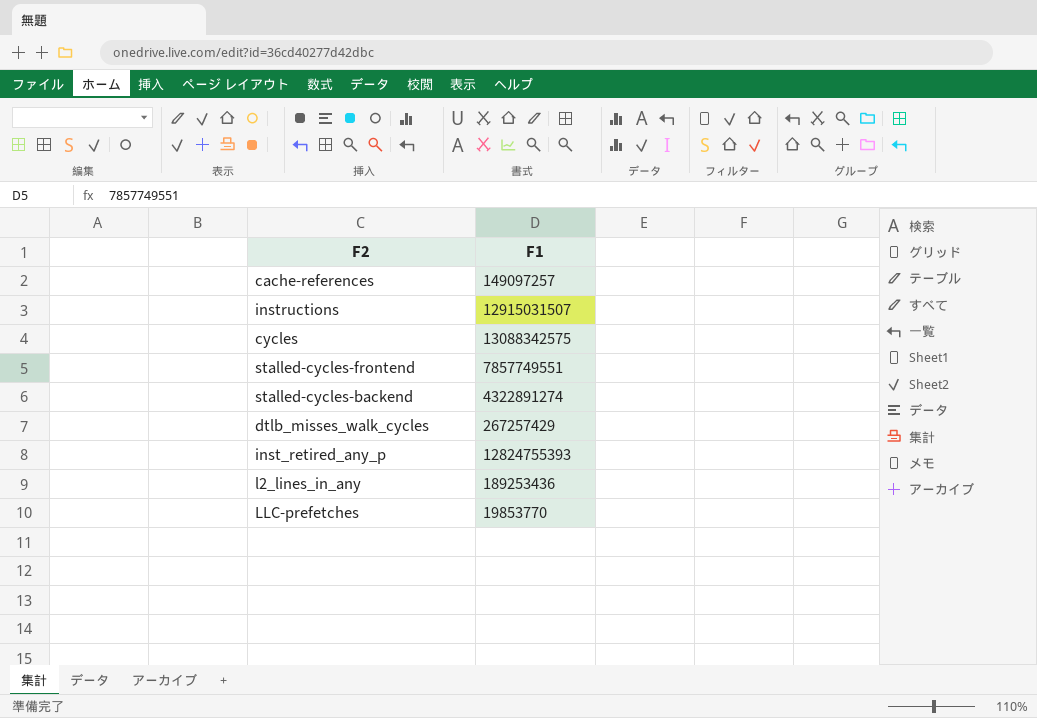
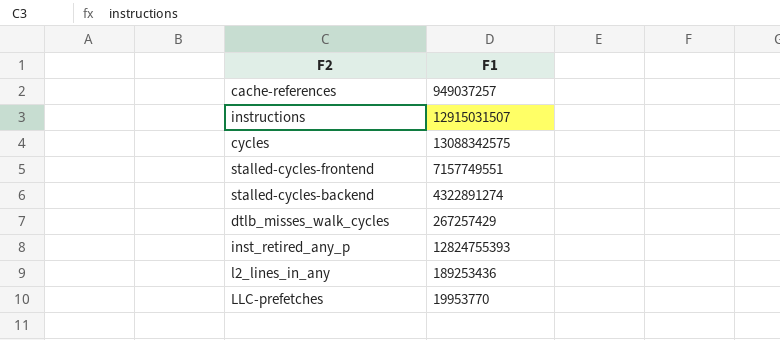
cache-references | F1: 149097257 -> 949037257
stalled-cycles-frontend | F1: 7857749551 -> 7157749551
LLC-prefetches | F1: 19853770 -> 19953770

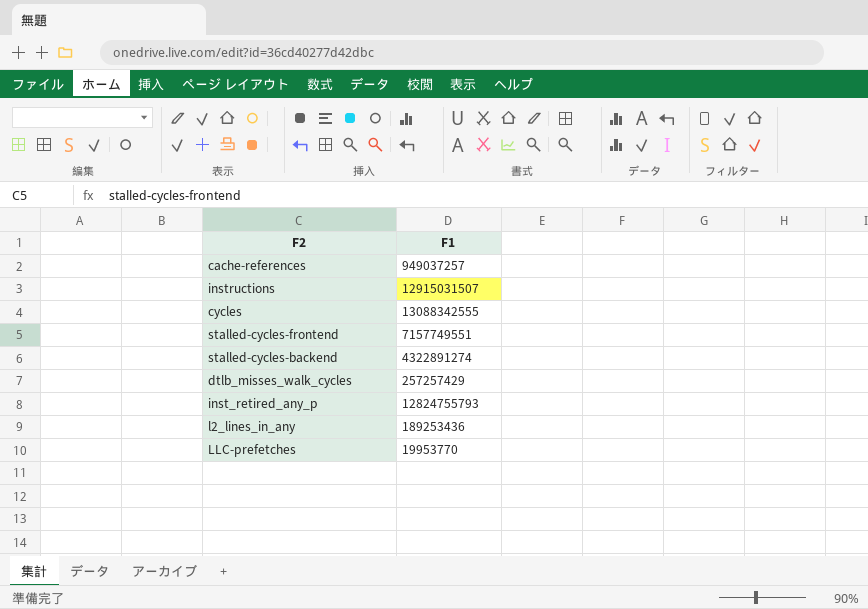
cycles | F1: 13088342575 -> 13088342555
dtlb_misses_walk_cycles | F1: 267257429 -> 257257429
inst_retired_any_p | F1: 12824755393 -> 12824755793

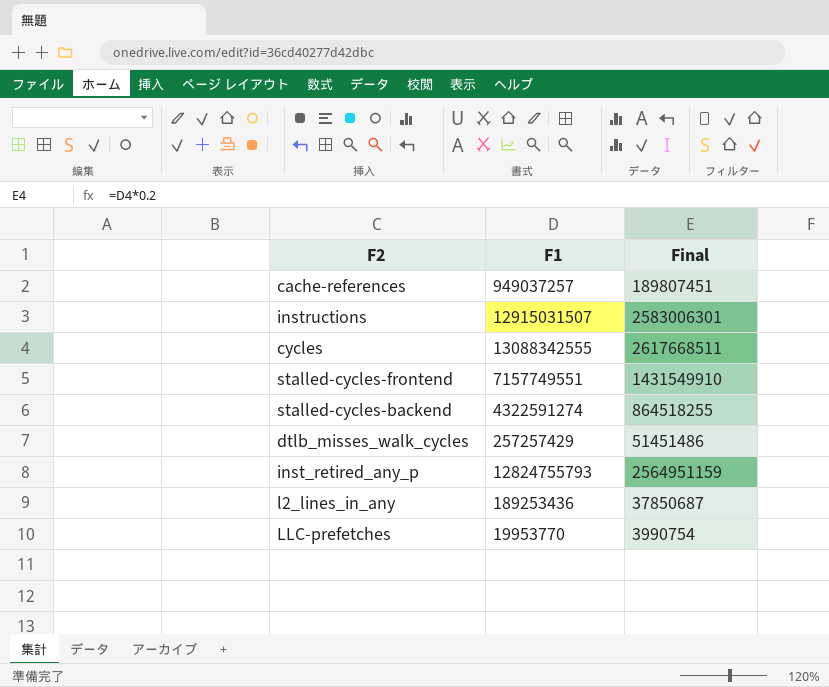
column Final | formula: none -> [F1] * 0.2
stalled-cycles-backend | F1: 4322891274 -> 4322591274

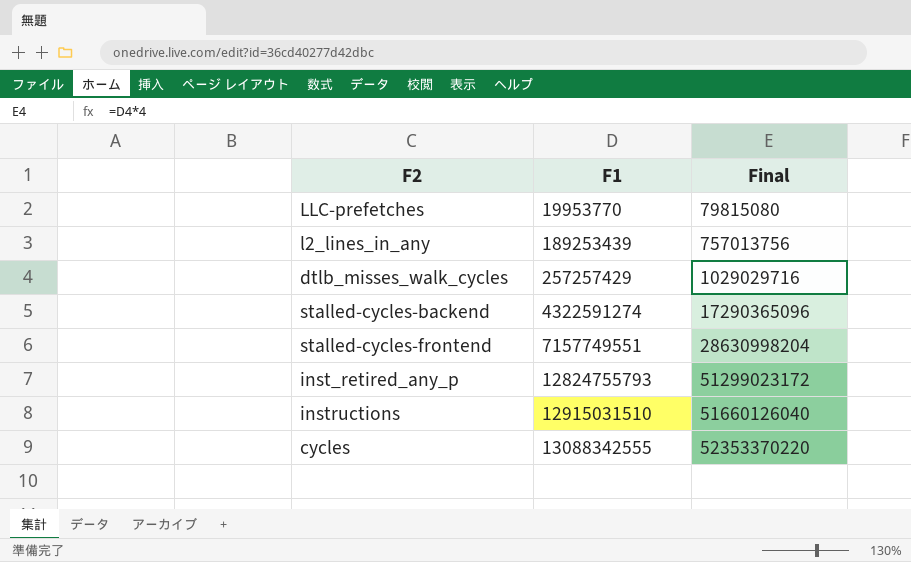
row order: none -> F1 ascending
column Final | formula: [F1] * 0.2 -> [F1] * 4
row cache-references: 949037257 | 189807451 -> none
l2_lines_in_any | F1: 189253436 -> 189253439
instructions | F1: 12915031507 -> 12915031510

